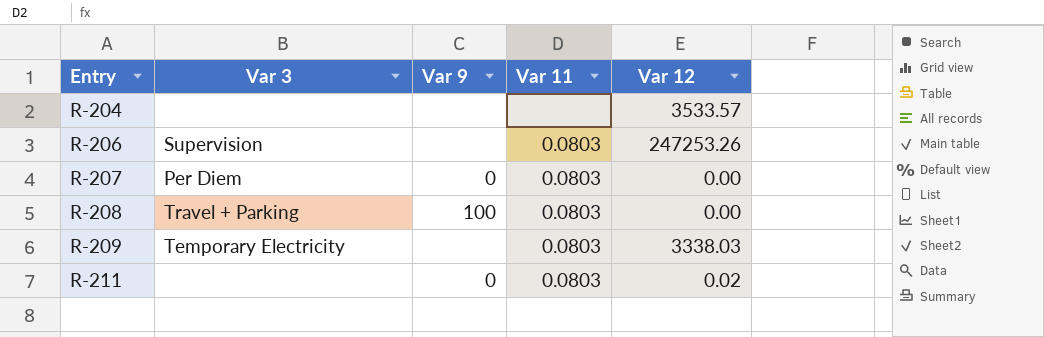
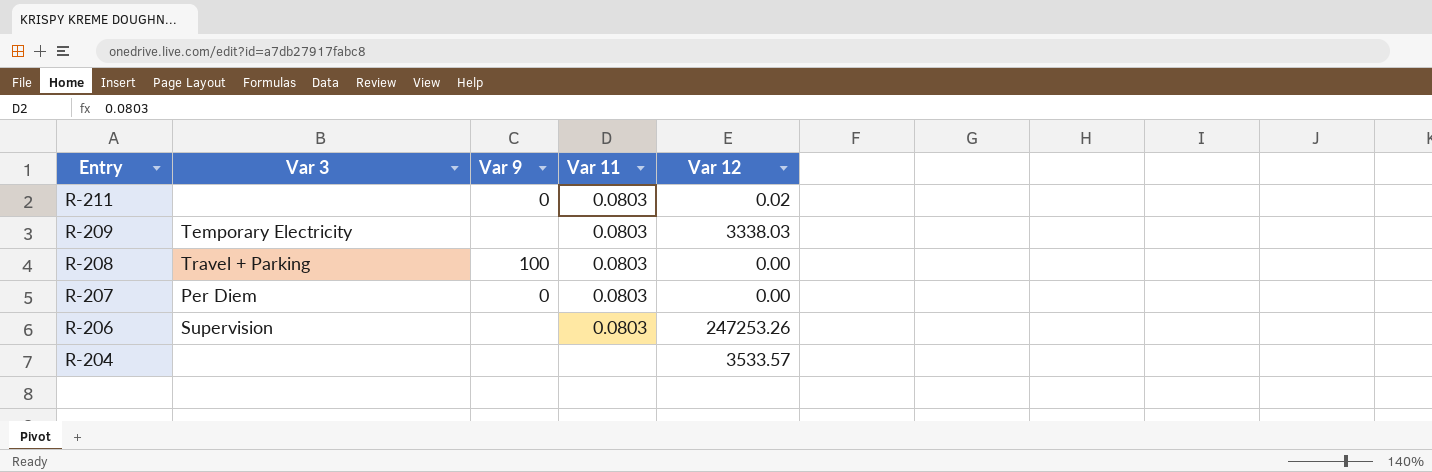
row order: Entry ascending -> Entry descending

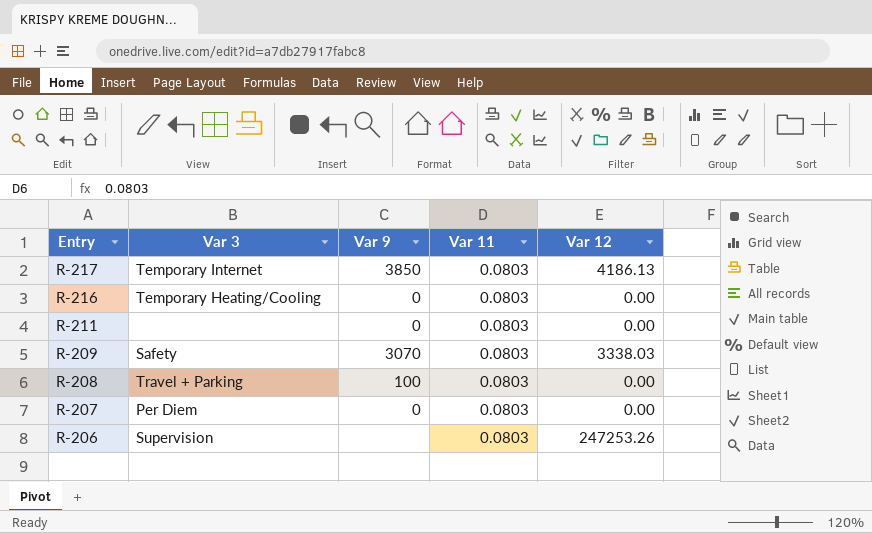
row R-204: none | none | none | 3533.57 -> none
row R-217: none -> Temporary Internet | 3850 | 0.0803 | 4186.13
row R-216: none -> Temporary Heating/Cooling | 0 | 0.0803 | 0.00
R-211 | Var 12: 0.02 -> 0.00
R-209 | Var 3: Temporary Electricity -> Safety
R-209 | Var 9: none -> 3070

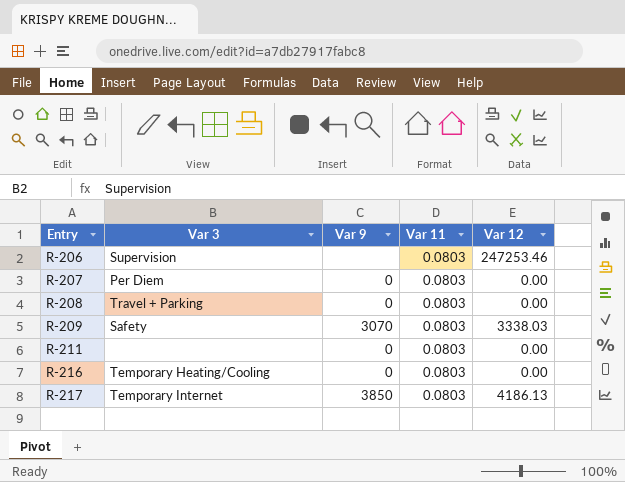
row order: Entry descending -> Entry ascending
R-206 | Var 12: 247253.26 -> 247253.46
R-208 | Var 9: 100 -> 0

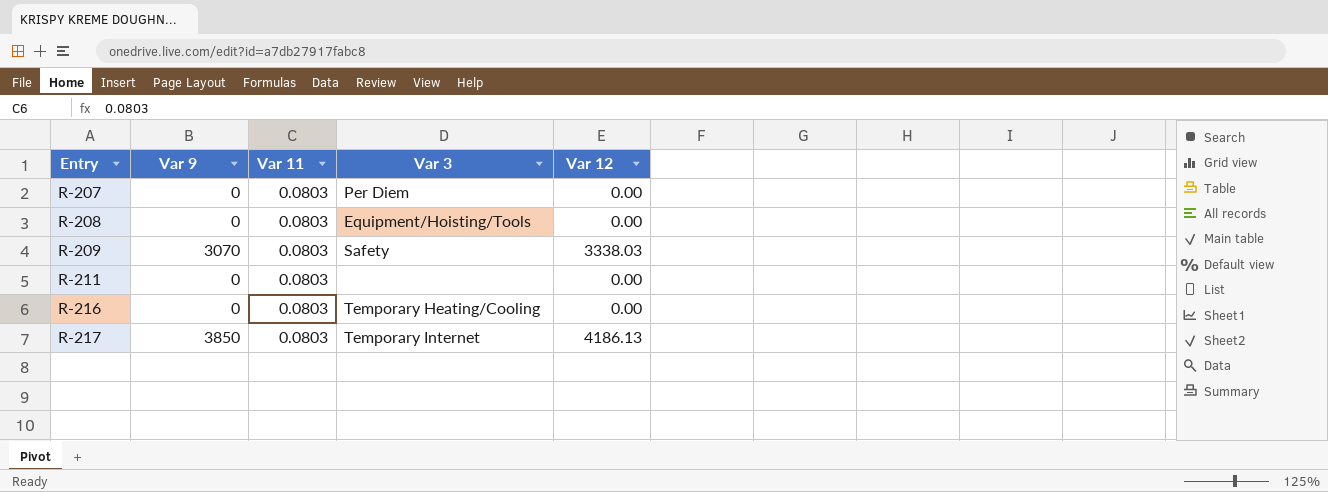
column Var 3 | position: 2 -> 4
row R-206: Supervision | none | 0.0803 | 247253.46 -> none
R-208 | Var 3: Travel + Parking -> Equipment/Hoisting/Tools

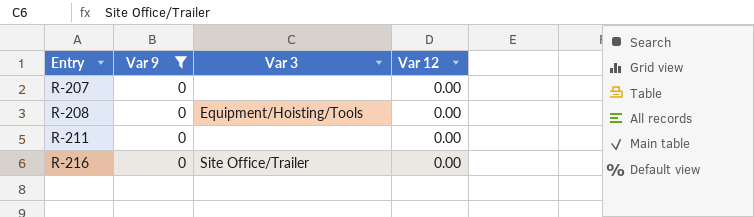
filter: none -> Var 9 = 0
column Var 11 | position: 3 -> none
R-207 | Var 3: Per Diem -> none
R-216 | Var 3: Temporary Heating/Cooling -> Site Office/Trailer

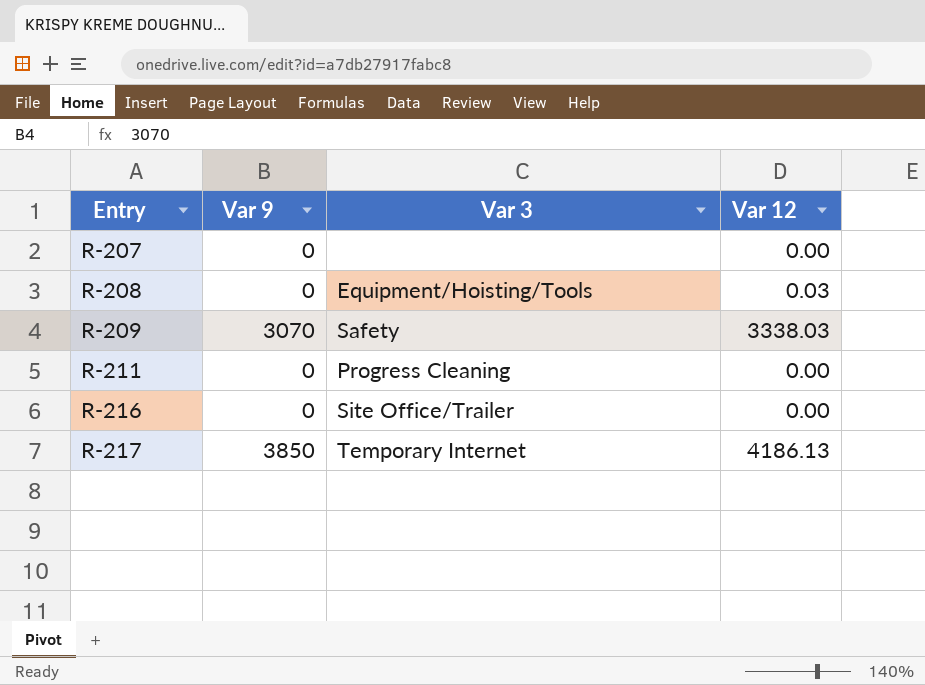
filter: Var 9 = 0 -> none
R-208 | Var 12: 0.00 -> 0.03
R-211 | Var 3: none -> Progress Cleaning

